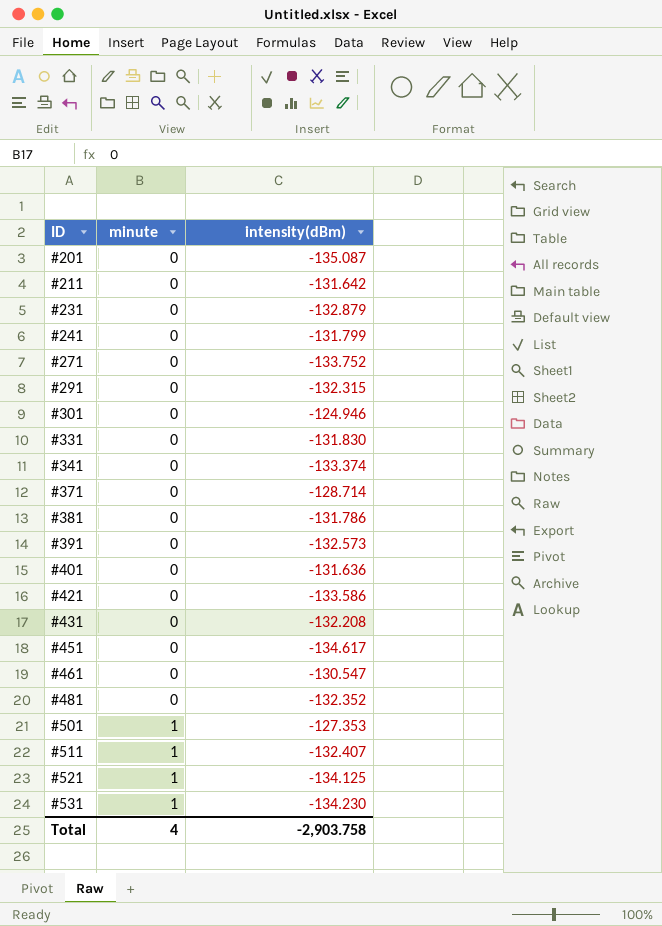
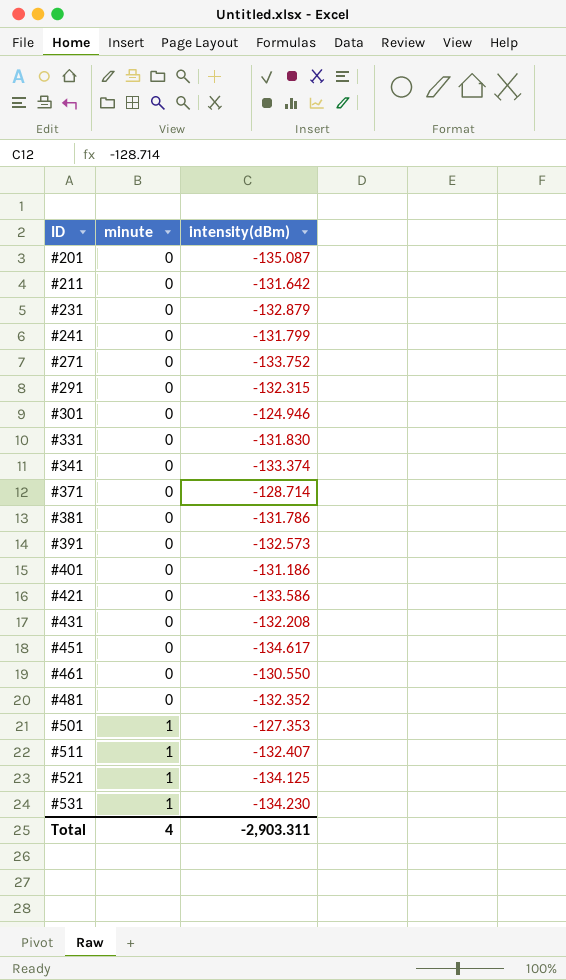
#401 | intensity(dBm): -131.636 -> -131.186
#461 | intensity(dBm): -130.547 -> -130.550
Total | intensity(dBm): -2,903.758 -> -2,903.311

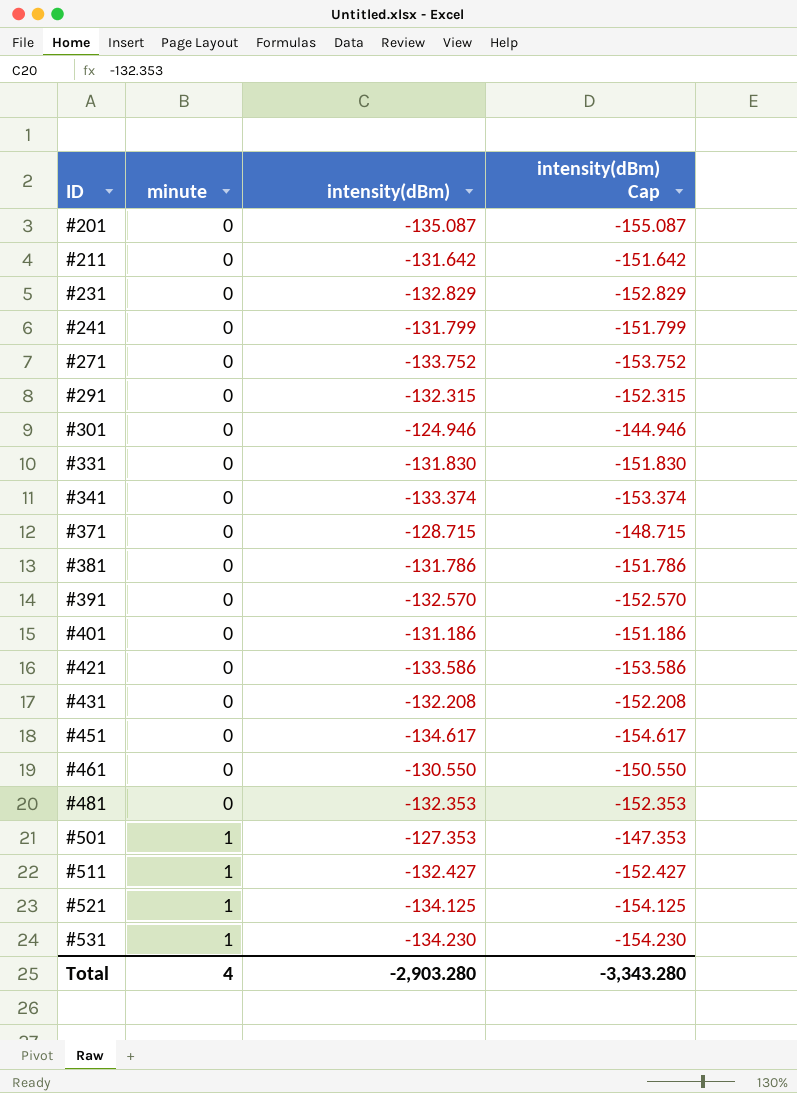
column intensity(dBm) Cap | formula: none -> [intensity(dBm)] - 20
#231 | intensity(dBm): -132.879 -> -132.829
#371 | intensity(dBm): -128.714 -> -128.715
#391 | intensity(dBm): -132.573 -> -132.570
#481 | intensity(dBm): -132.352 -> -132.353
#511 | intensity(dBm): -132.407 -> -132.427
Total | intensity(dBm): -2,903.311 -> -2,903.280

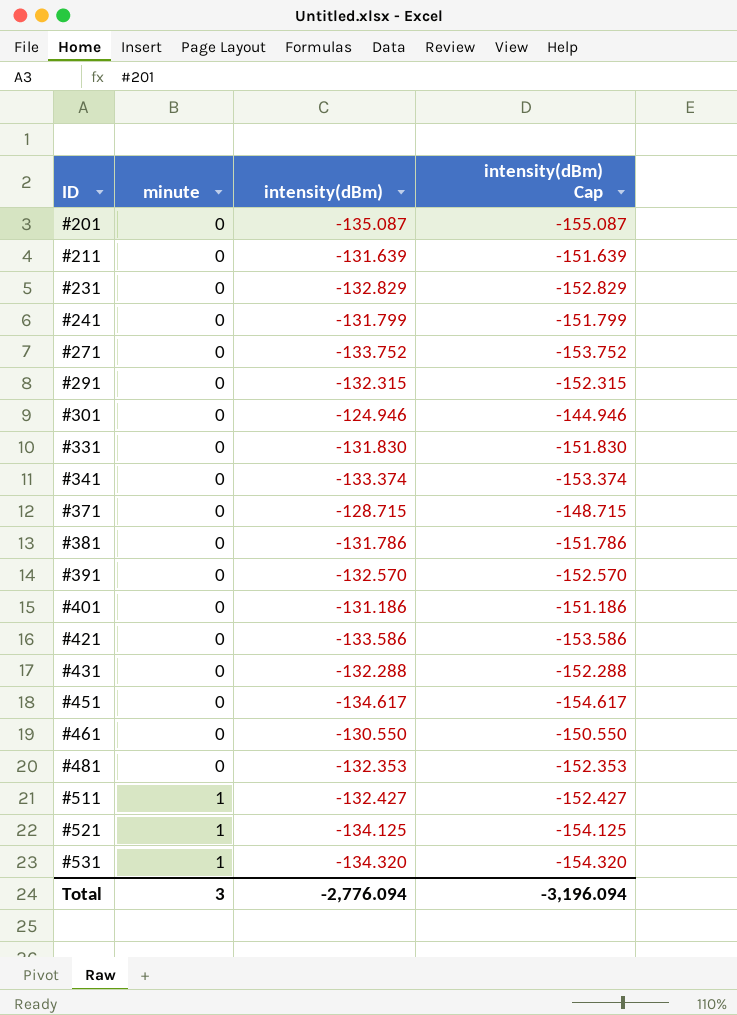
row #501: 1 | -127.353 | -147.353 -> none
#211 | intensity(dBm): -131.642 -> -131.639
#211 | intensity(dBm) Cap: -151.642 -> -151.639
#431 | intensity(dBm): -132.208 -> -132.288
#431 | intensity(dBm) Cap: -152.208 -> -152.288
#531 | intensity(dBm): -134.230 -> -134.320
#531 | intensity(dBm) Cap: -154.230 -> -154.320
Total | minute: 4 -> 3
Total | intensity(dBm): -2,903.280 -> -2,776.094
Total | intensity(dBm) Cap: -3,343.280 -> -3,196.094

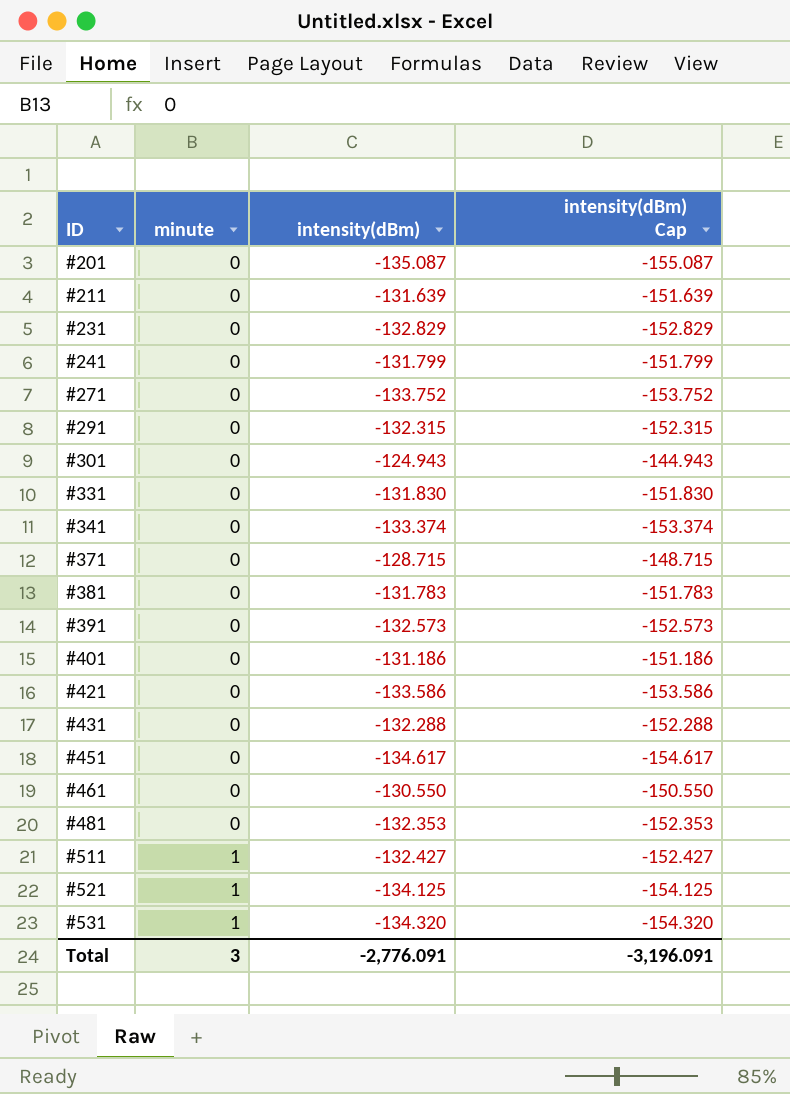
#301 | intensity(dBm): -124.946 -> -124.943
#301 | intensity(dBm) Cap: -144.946 -> -144.943
#381 | intensity(dBm): -131.786 -> -131.783
#381 | intensity(dBm) Cap: -151.786 -> -151.783
#391 | intensity(dBm): -132.570 -> -132.573
#391 | intensity(dBm) Cap: -152.570 -> -152.573
Total | intensity(dBm): -2,776.094 -> -2,776.091
Total | intensity(dBm) Cap: -3,196.094 -> -3,196.091

